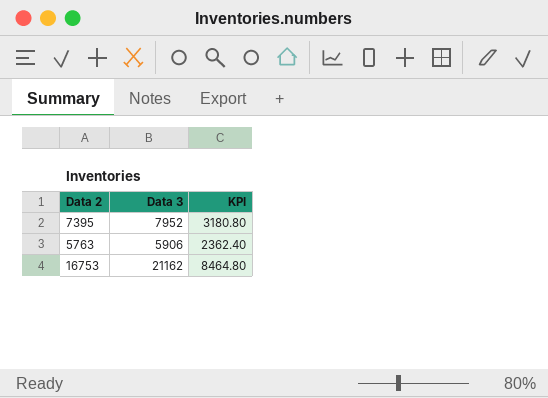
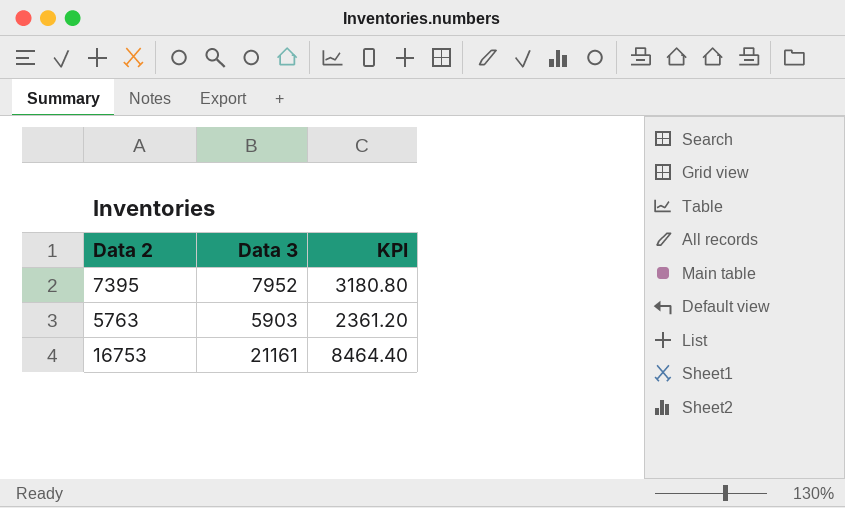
5763 | Data 3: 5906 -> 5903
5763 | KPI: 2362.40 -> 2361.20
16753 | Data 3: 21162 -> 21161
16753 | KPI: 8464.80 -> 8464.40

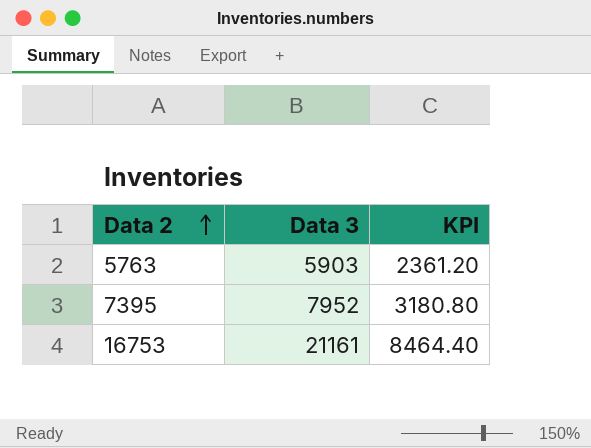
row order: none -> Data 2 ascending

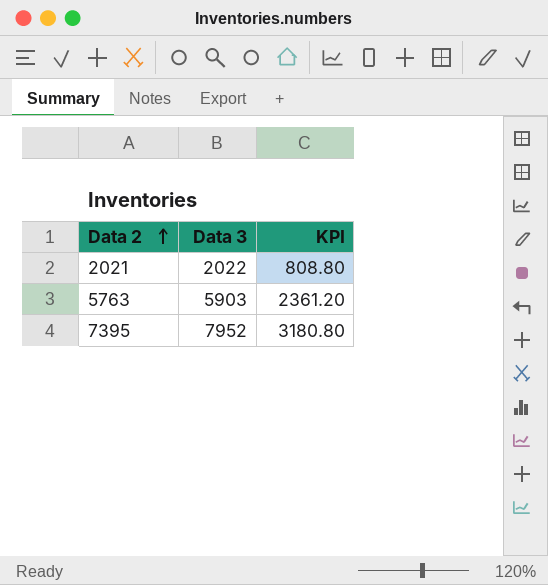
row 16753: 21161 | 8464.40 -> none
row 2021: none -> 2022 | 808.80

